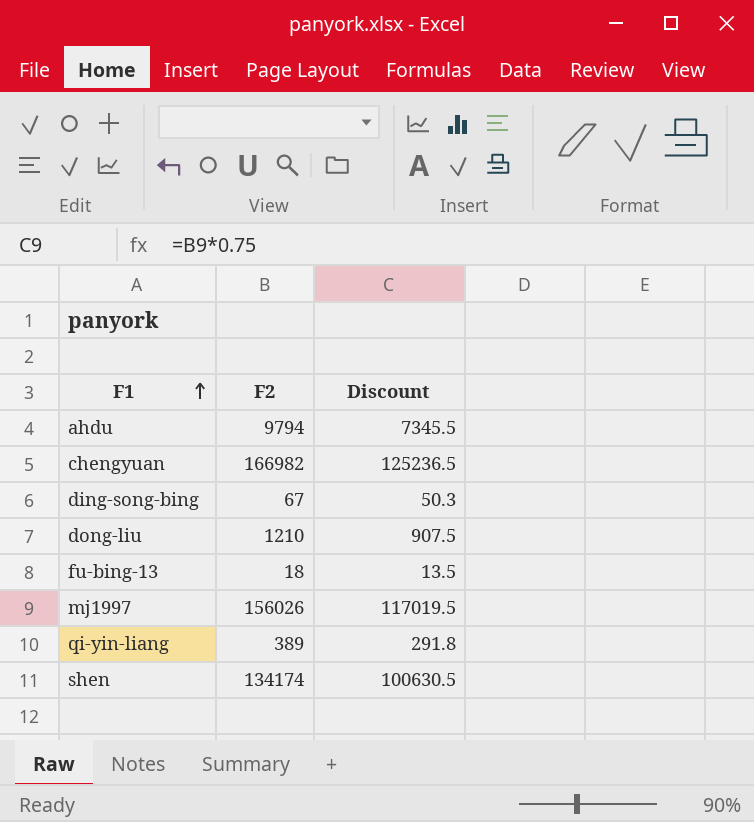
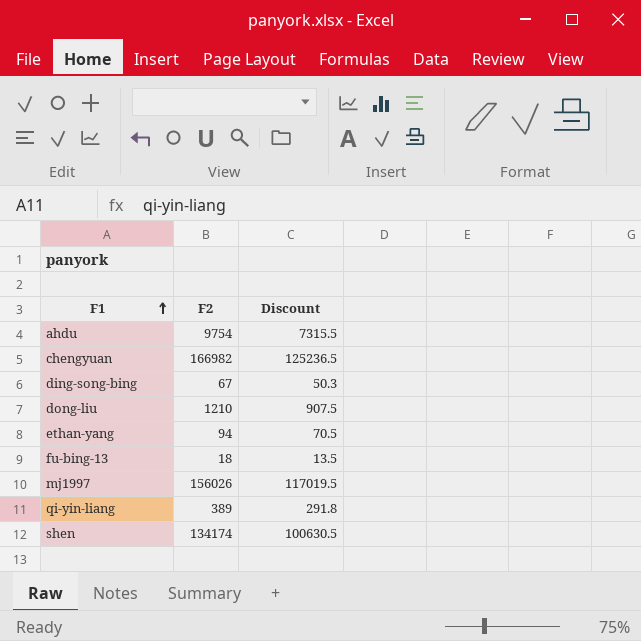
ahdu | F2: 9794 -> 9754
ahdu | Discount: 7345.5 -> 7315.5
row ethan-yang: none -> 94 | 70.5

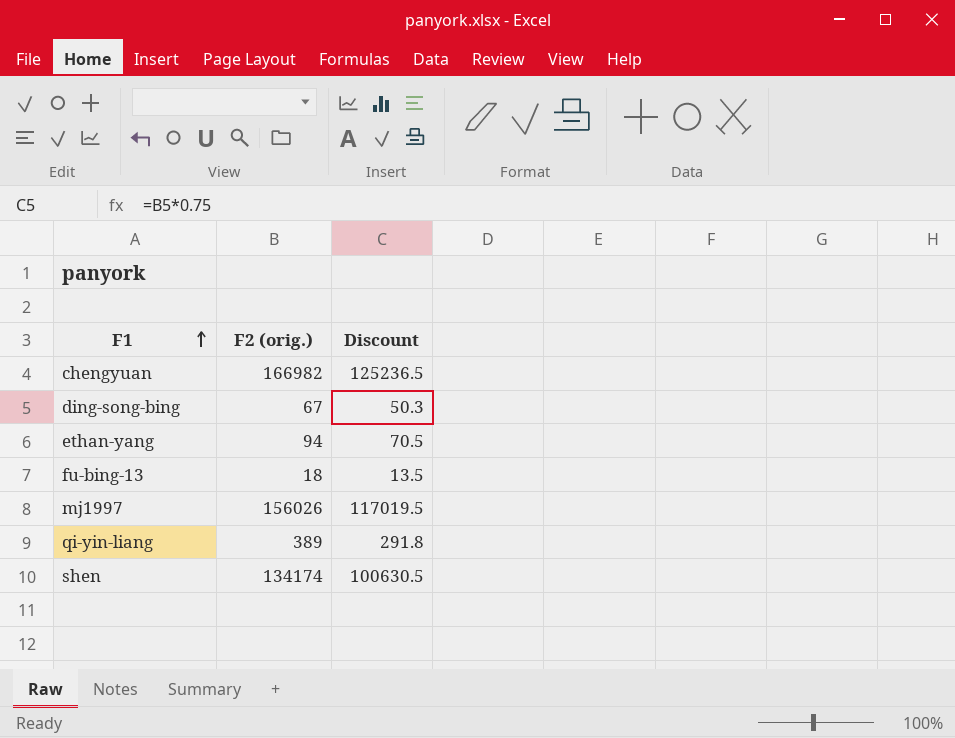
column name: F2 -> F2 (orig.)
row ahdu: 9754 | 7315.5 -> none
row dong-liu: 1210 | 907.5 -> none

